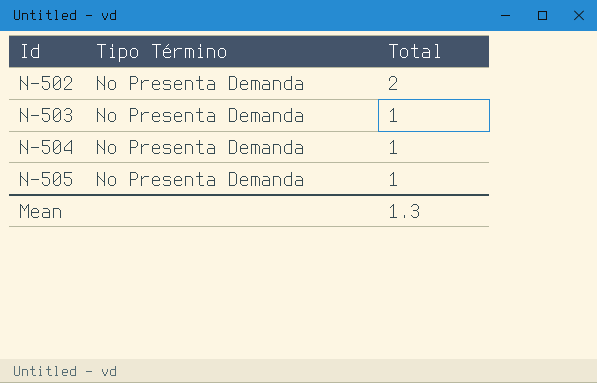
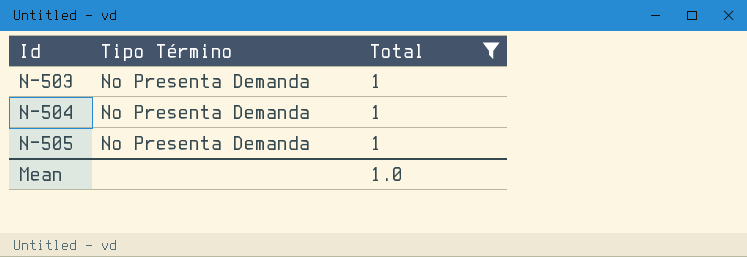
filter: none -> Total = 1
Mean | Total: 1.3 -> 1.0

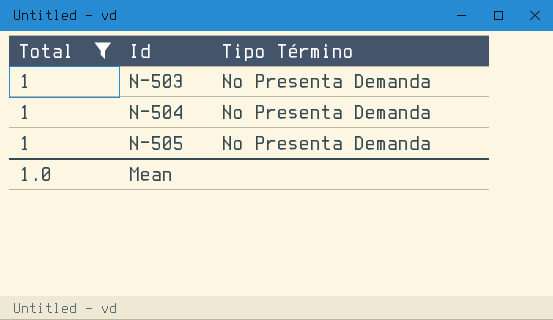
column Total | position: 3 -> 1

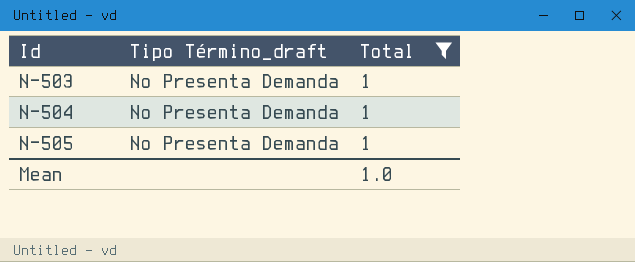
column name: Tipo Término -> Tipo Término_draft
column Total | position: 1 -> 3

